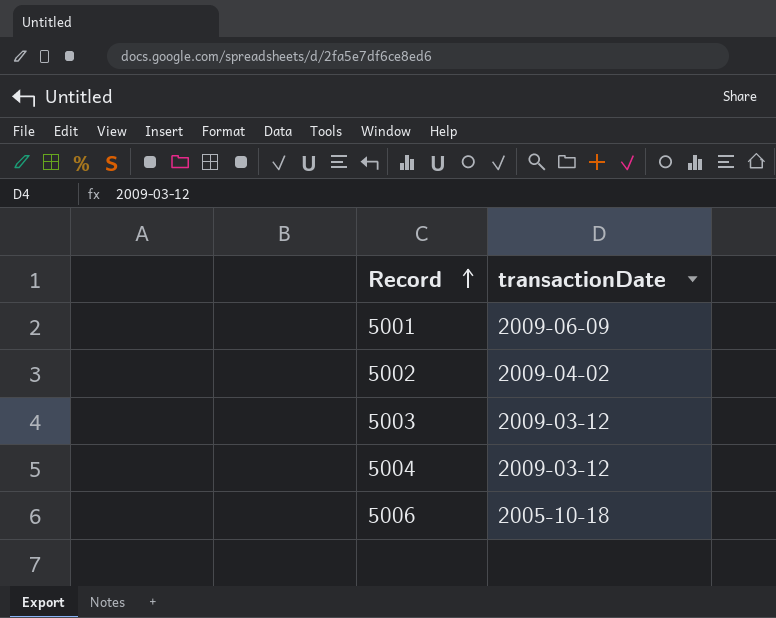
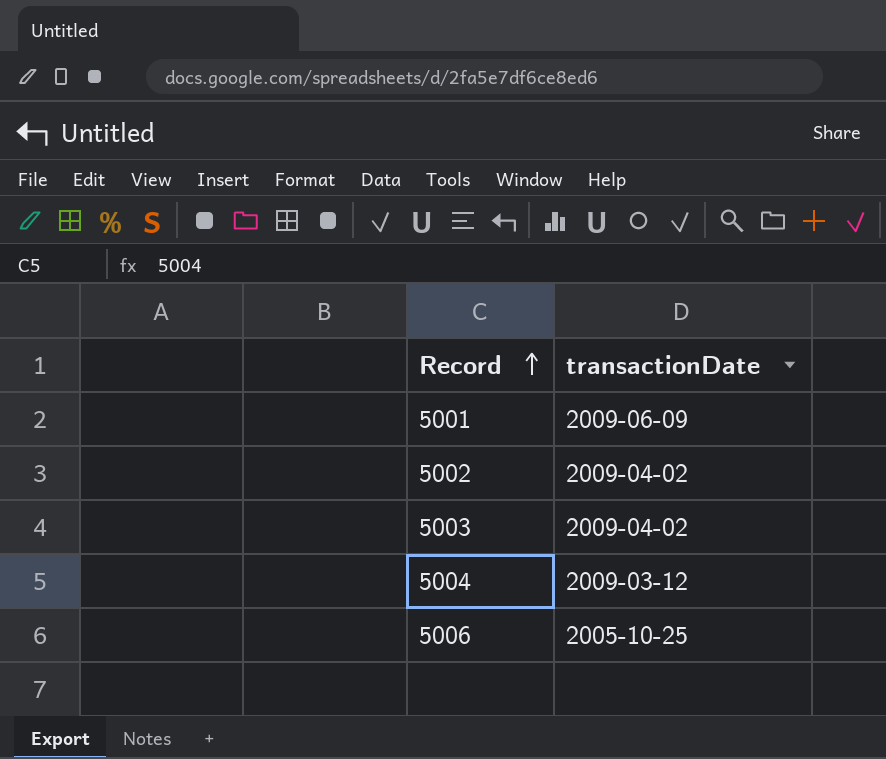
5003 | transactionDate: 2009-03-12 -> 2009-04-02
5006 | transactionDate: 2005-10-18 -> 2005-10-25

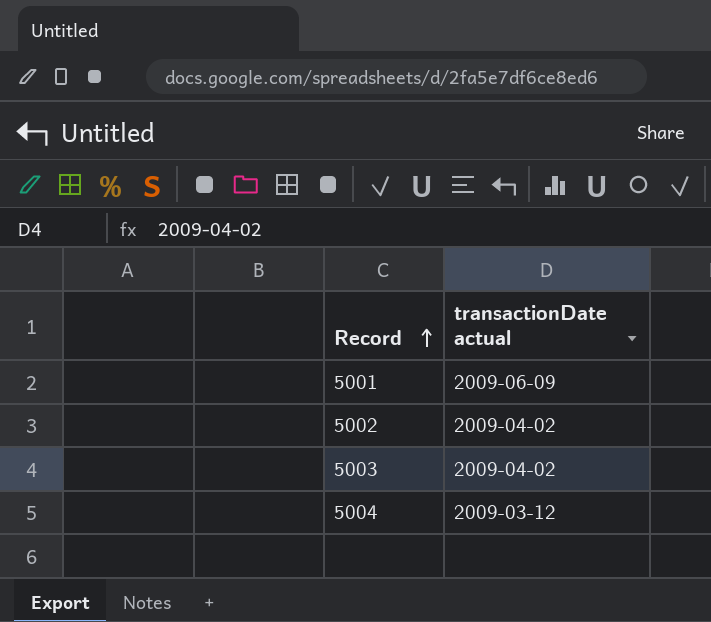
column name: transactionDate -> transactionDate actual
row 5006: 2005-10-25 -> none

